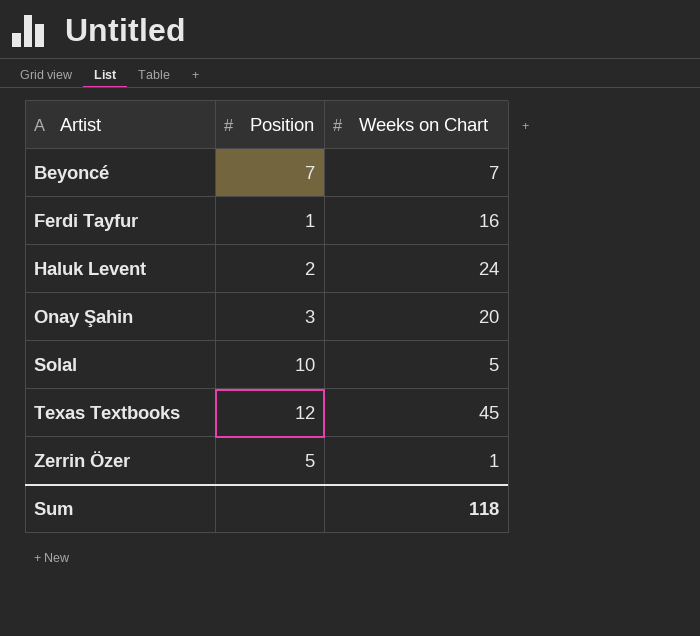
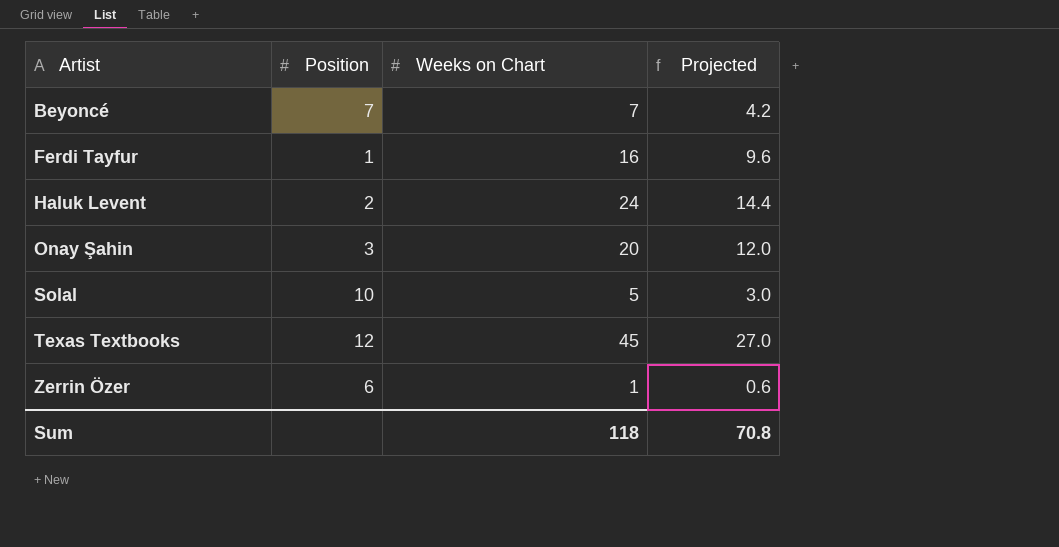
column Projected | formula: none -> [Weeks on Chart] * 0.6
Zerrin Özer | Position: 5 -> 6

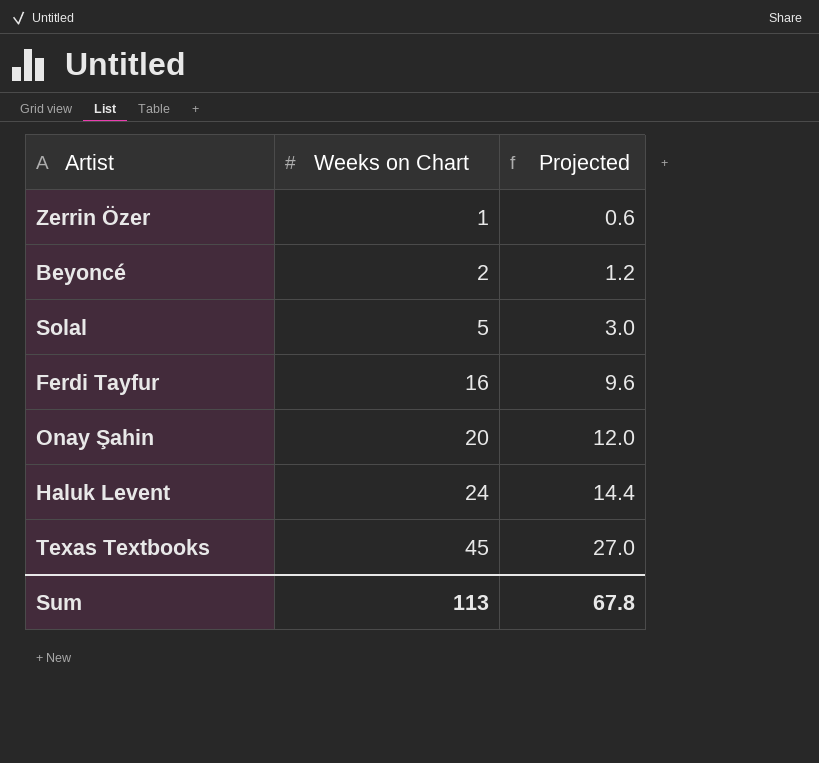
row order: Artist ascending -> Weeks on Chart ascending
column Position | position: 2 -> none
Beyoncé | Weeks on Chart: 7 -> 2
Beyoncé | Projected: 4.2 -> 1.2
Sum | Weeks on Chart: 118 -> 113
Sum | Projected: 70.8 -> 67.8

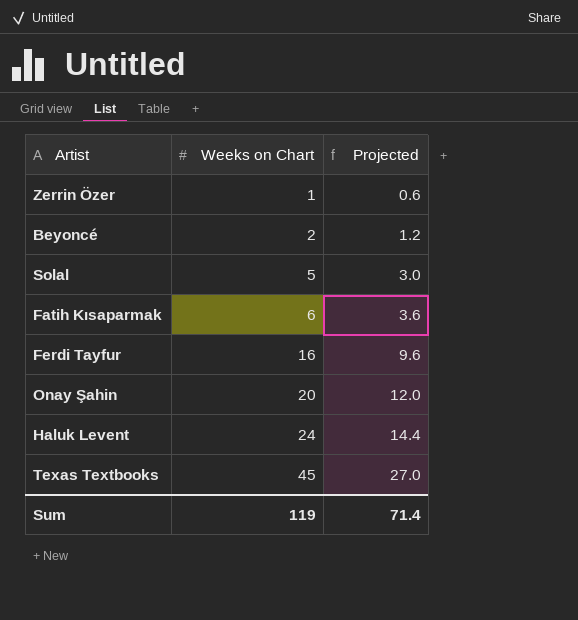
row Fatih Kısaparmak: none -> 6 | 3.6
Sum | Weeks on Chart: 113 -> 119
Sum | Projected: 67.8 -> 71.4

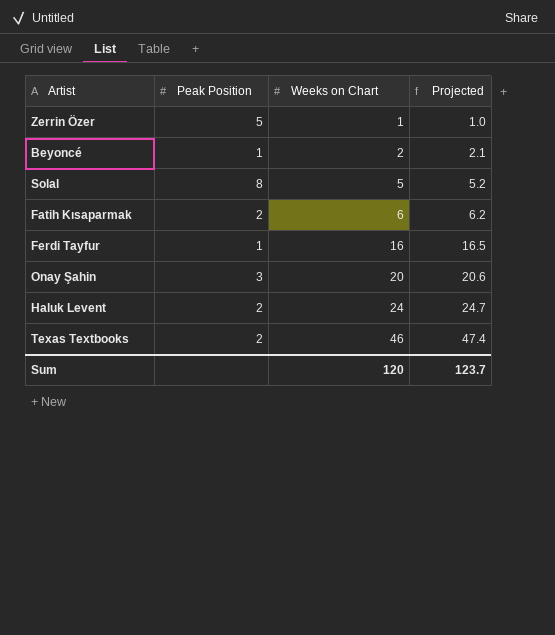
column Peak Position | position: none -> 2
column Projected | formula: [Weeks on Chart] * 0.6 -> [Weeks on Chart] * 1.03
Texas Textbooks | Weeks on Chart: 45 -> 46
Sum | Weeks on Chart: 119 -> 120
Sum | Projected: 71.4 -> 123.7

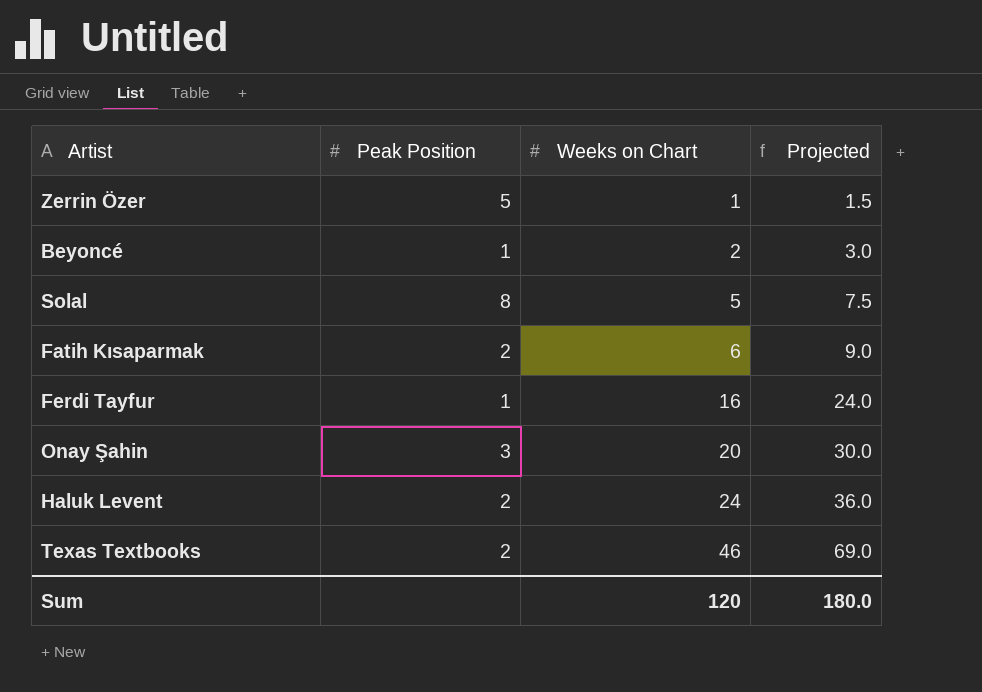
column Projected | formula: [Weeks on Chart] * 1.03 -> [Weeks on Chart] * 1.5
Sum | Projected: 123.7 -> 180.0

